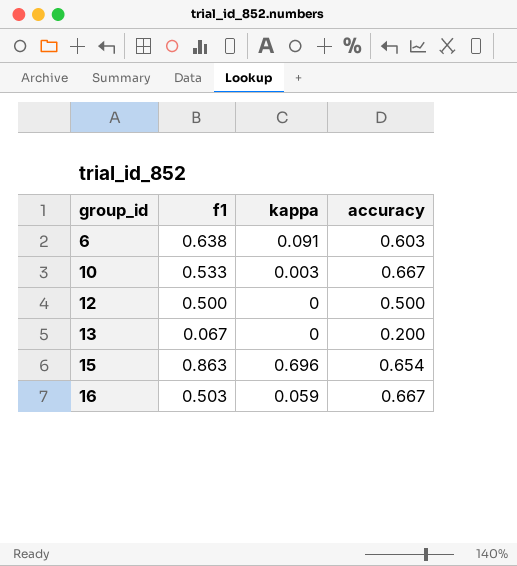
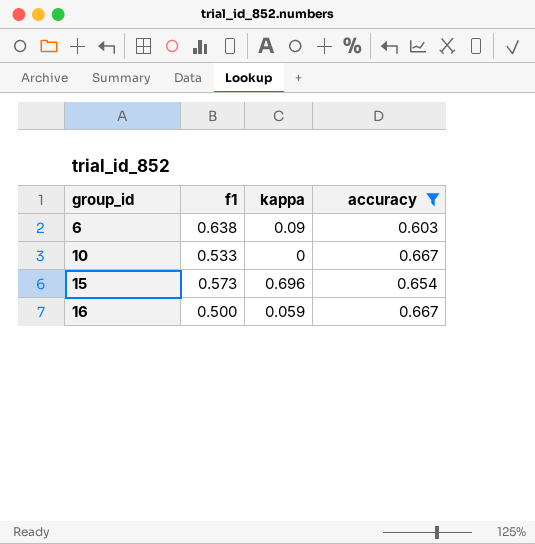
filter: none -> accuracy >= 0.603
6 | kappa: 0.091 -> 0.09
10 | kappa: 0.003 -> 0
15 | f1: 0.863 -> 0.573
16 | f1: 0.503 -> 0.500

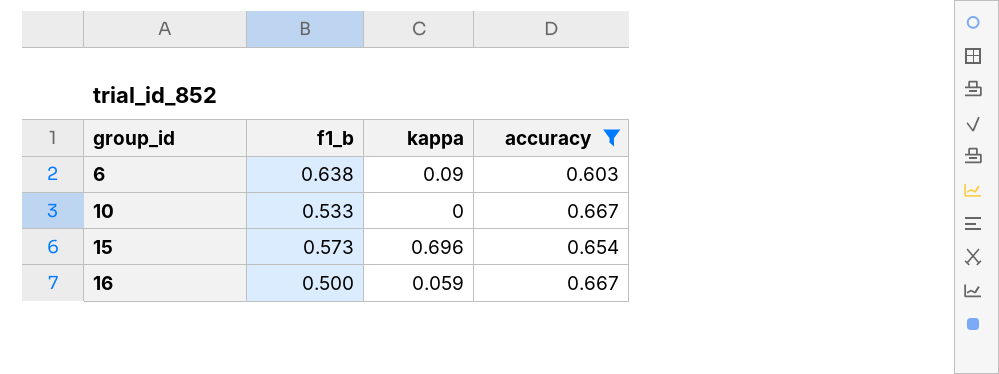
column name: f1 -> f1_b

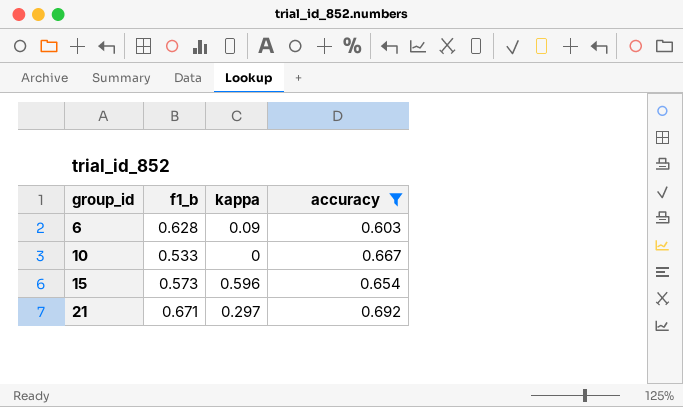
row 16: 0.500 | 0.059 | 0.667 -> none
6 | f1_b: 0.638 -> 0.628
15 | kappa: 0.696 -> 0.596
row 21: none -> 0.671 | 0.297 | 0.692

